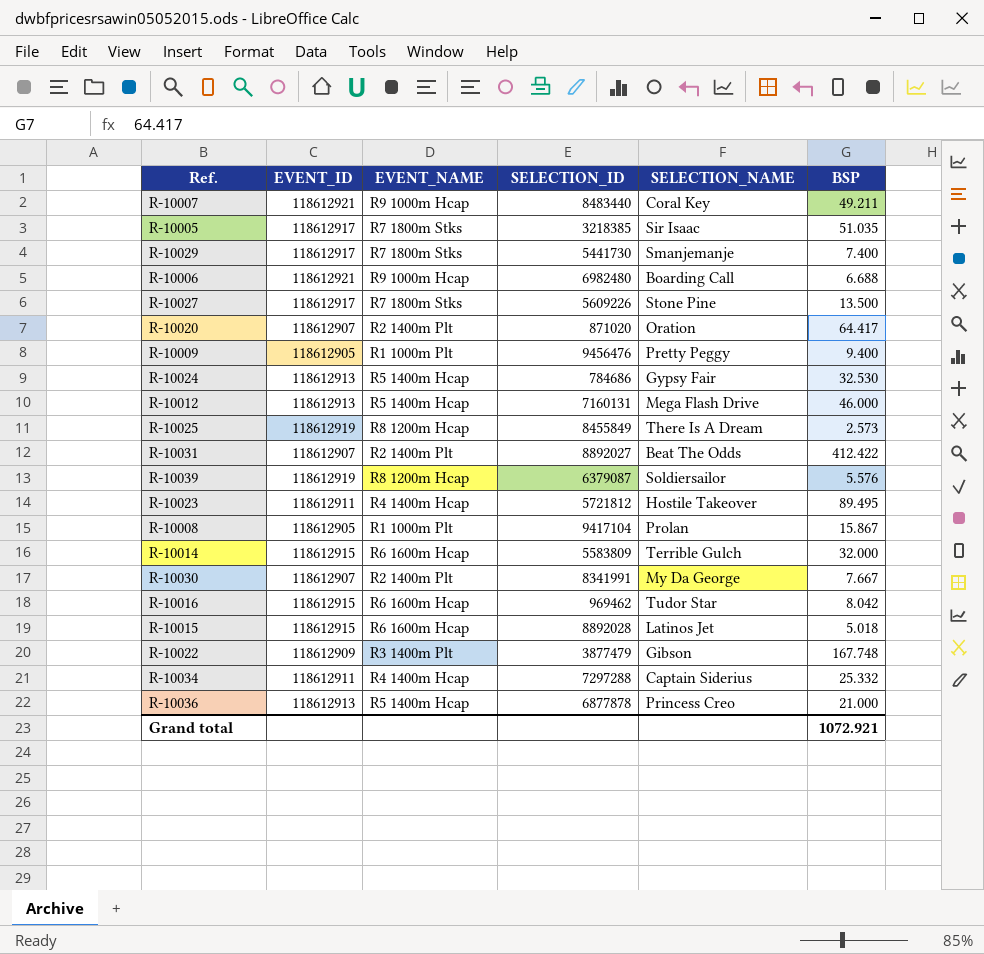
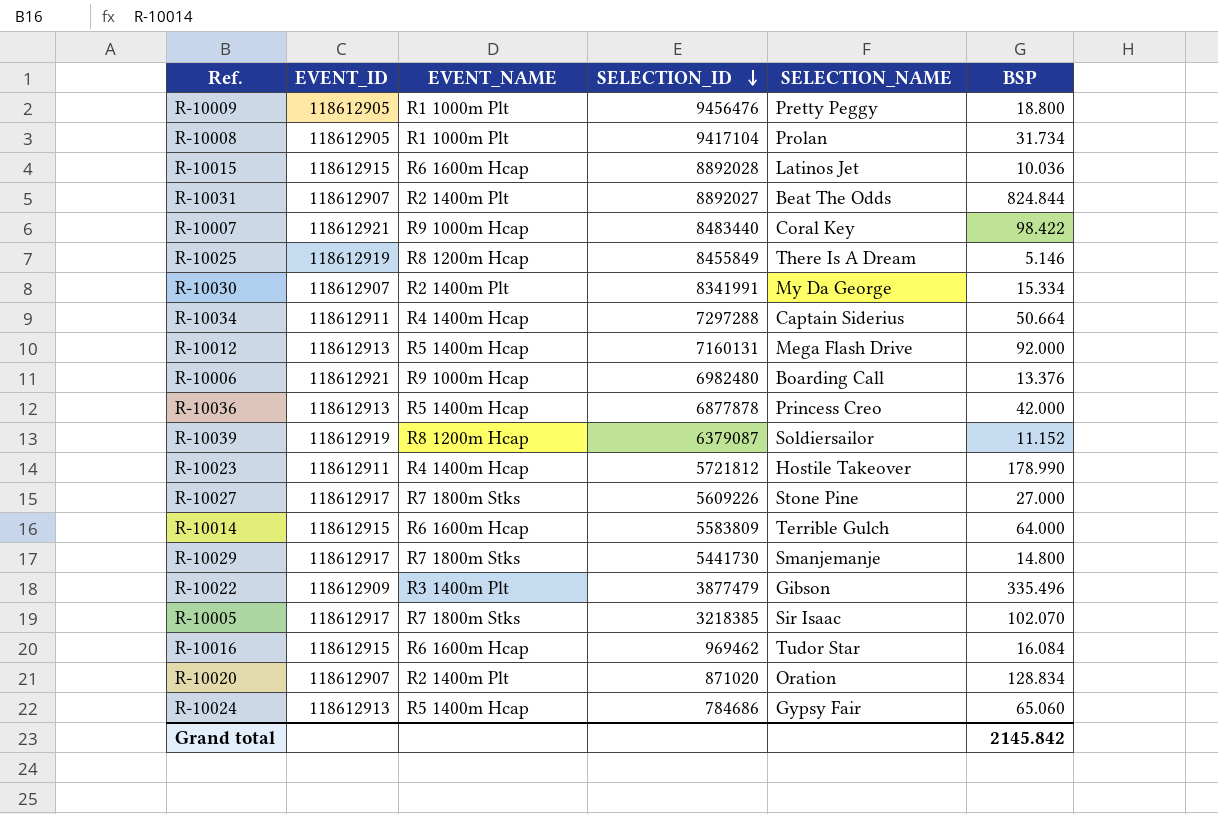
row order: none -> SELECTION_ID descending
R-10009 | BSP: 9.400 -> 18.800
R-10008 | BSP: 15.867 -> 31.734
R-10015 | BSP: 5.018 -> 10.036
R-10031 | BSP: 412.422 -> 824.844
R-10007 | BSP: 49.211 -> 98.422
R-10025 | BSP: 2.573 -> 5.146
R-10030 | BSP: 7.667 -> 15.334
R-10034 | BSP: 25.332 -> 50.664
R-10012 | BSP: 46.000 -> 92.000
R-10006 | BSP: 6.688 -> 13.376
R-10036 | BSP: 21.000 -> 42.000
R-10039 | BSP: 5.576 -> 11.152
R-10023 | BSP: 89.495 -> 178.990
R-10027 | BSP: 13.500 -> 27.000
R-10014 | BSP: 32.000 -> 64.000
R-10029 | BSP: 7.400 -> 14.800
R-10022 | BSP: 167.748 -> 335.496
R-10005 | BSP: 51.035 -> 102.070
R-10016 | BSP: 8.042 -> 16.084
R-10020 | BSP: 64.417 -> 128.834
R-10024 | BSP: 32.530 -> 65.060
Grand total | BSP: 1072.921 -> 2145.842

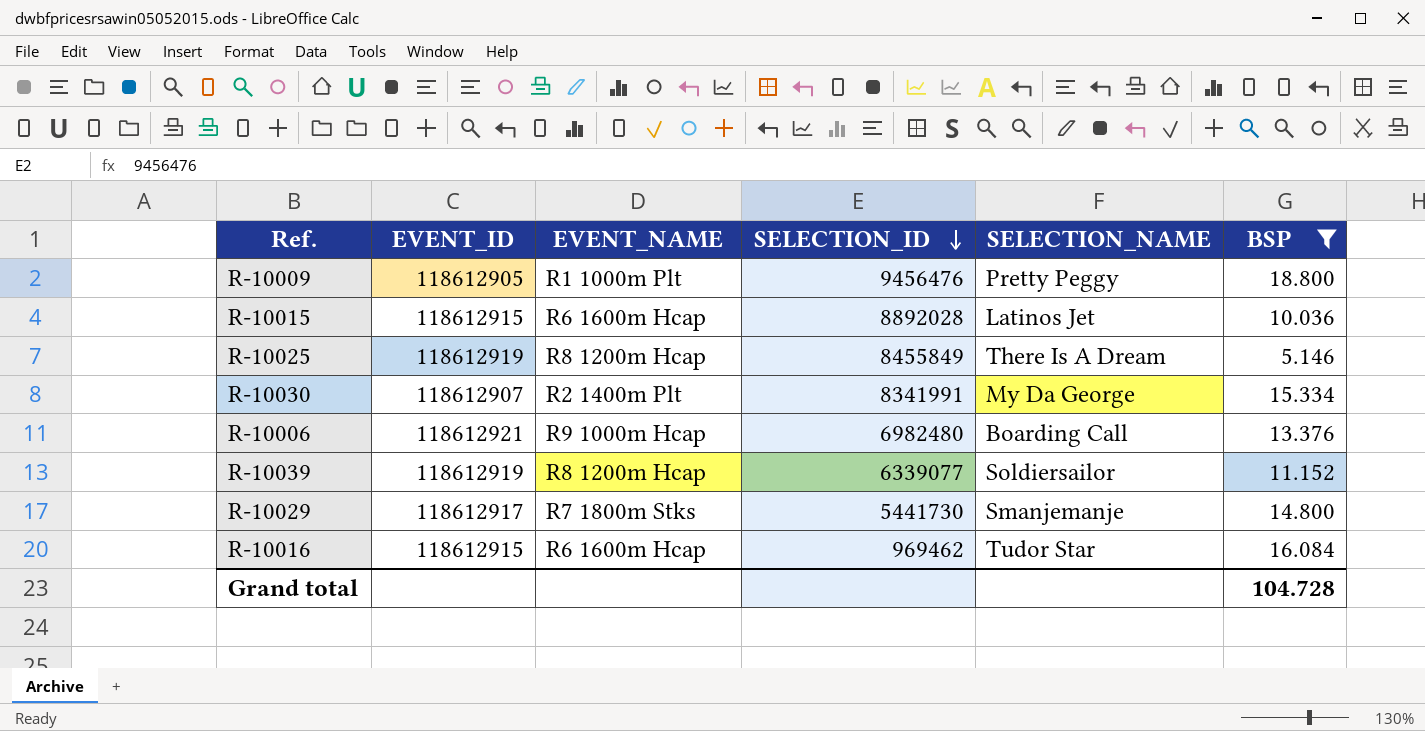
filter: none -> BSP <= 18.800
R-10039 | SELECTION_ID: 6379087 -> 6339077
Grand total | BSP: 2145.842 -> 104.728

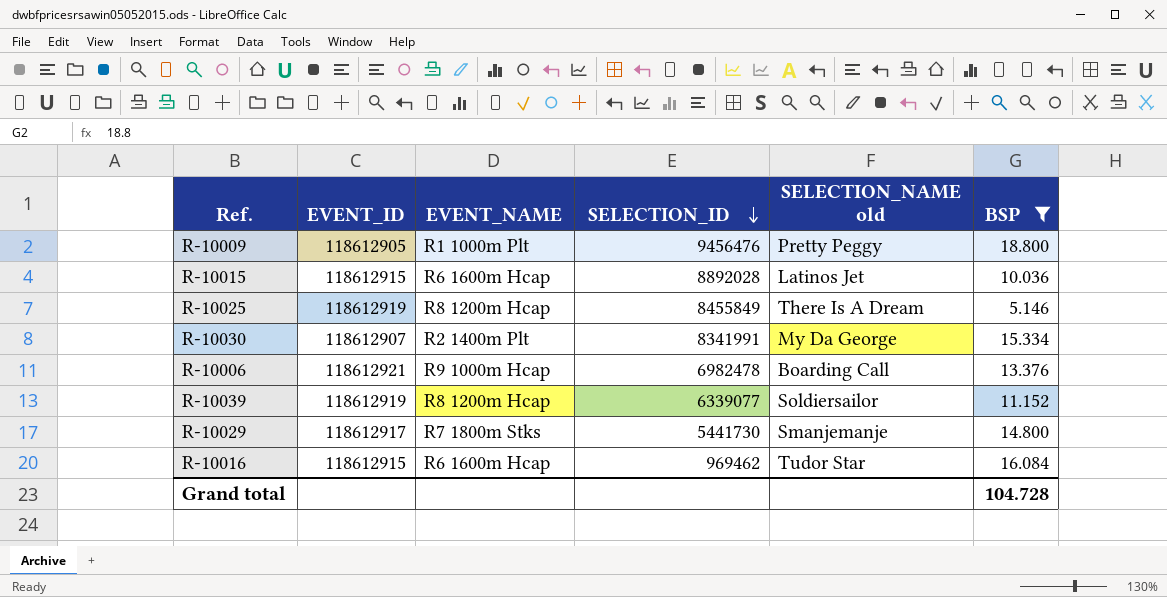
column name: SELECTION_NAME -> SELECTION_NAME old
R-10006 | SELECTION_ID: 6982480 -> 6982478

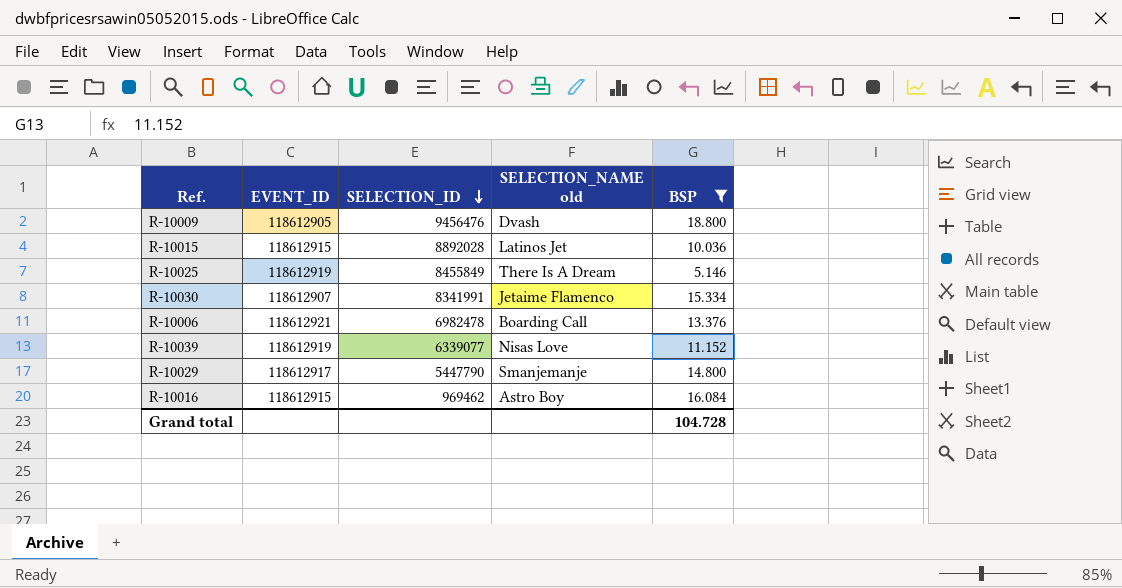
column EVENT_NAME | position: 3 -> none
R-10009 | SELECTION_NAME old: Pretty Peggy -> Dvash
R-10030 | SELECTION_NAME old: My Da George -> Jetaime Flamenco
R-10039 | SELECTION_NAME old: Soldiersailor -> Nisas Love
R-10029 | SELECTION_ID: 5441730 -> 5447790
R-10016 | SELECTION_NAME old: Tudor Star -> Astro Boy

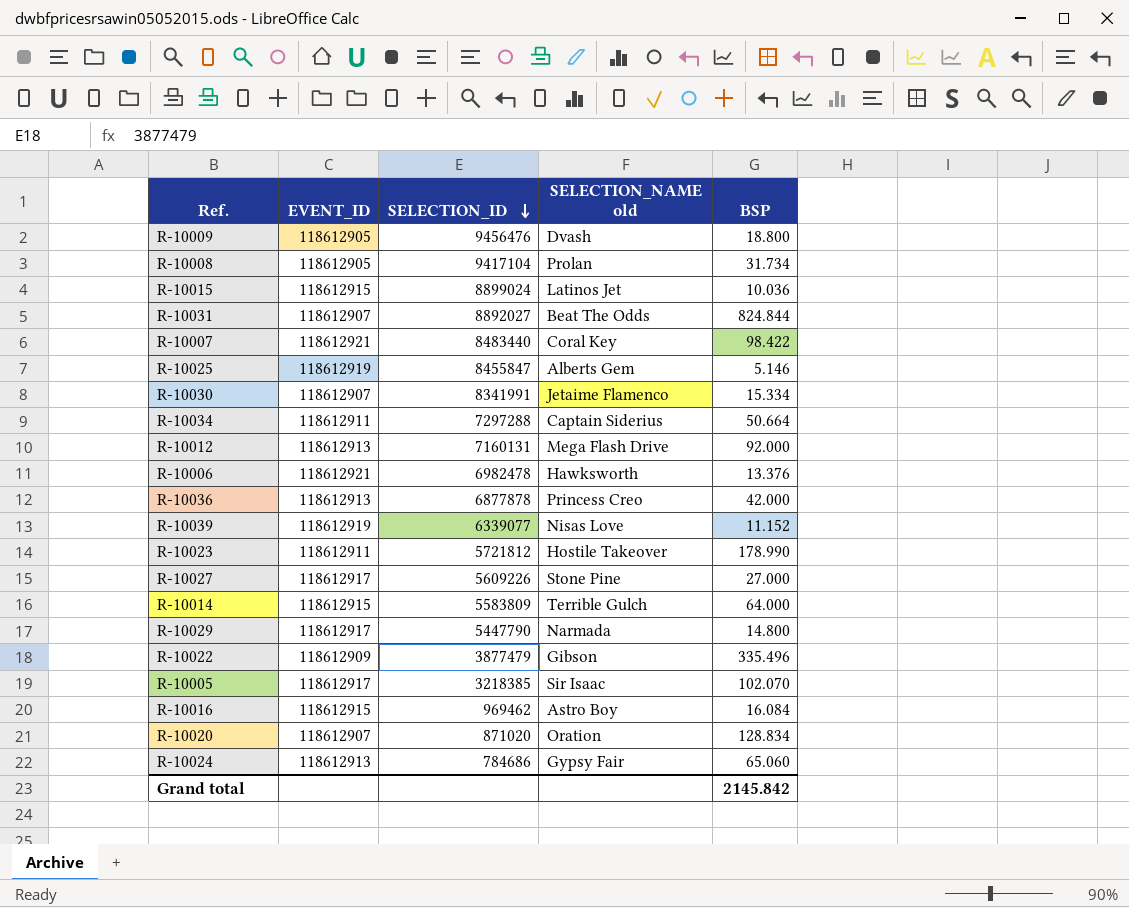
filter: BSP <= 18.800 -> none
R-10015 | SELECTION_ID: 8892028 -> 8899024
R-10025 | SELECTION_ID: 8455849 -> 8455847
R-10025 | SELECTION_NAME old: There Is A Dream -> Alberts Gem
R-10006 | SELECTION_NAME old: Boarding Call -> Hawksworth
R-10029 | SELECTION_NAME old: Smanjemanje -> Narmada
Grand total | BSP: 104.728 -> 2145.842

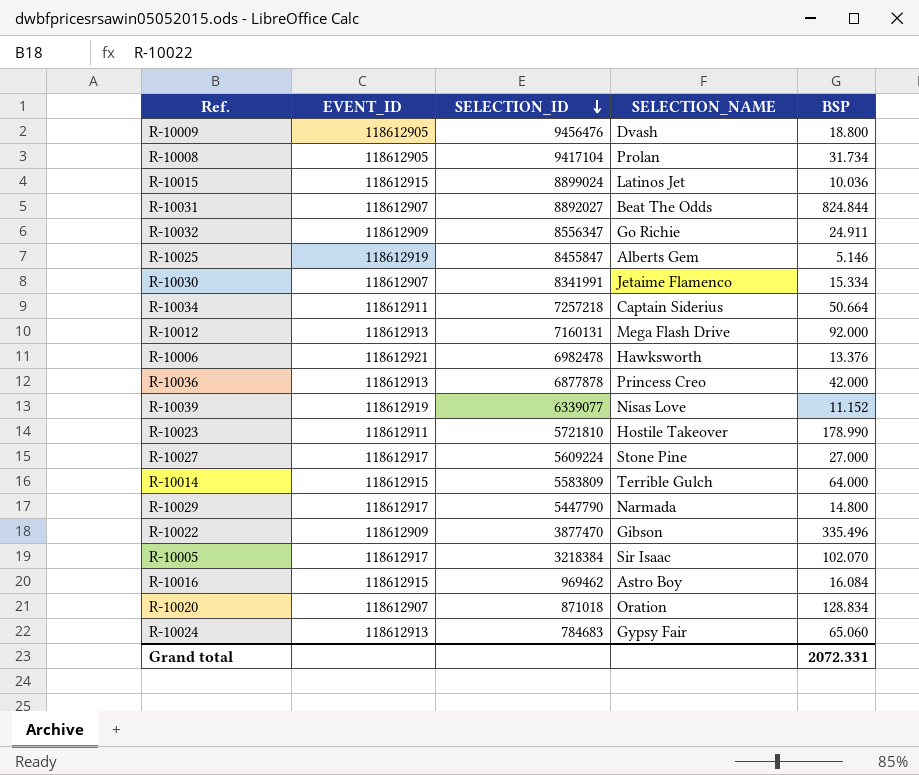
column name: SELECTION_NAME old -> SELECTION_NAME
row R-10007: 118612921 | 8483440 | Coral Key | 98.422 -> none
row R-10032: none -> 118612909 | 8556347 | Go Richie | 24.911
R-10034 | SELECTION_ID: 7297288 -> 7257218
R-10023 | SELECTION_ID: 5721812 -> 5721810
R-10027 | SELECTION_ID: 5609226 -> 5609224
R-10022 | SELECTION_ID: 3877479 -> 3877470
R-10005 | SELECTION_ID: 3218385 -> 3218384
R-10020 | SELECTION_ID: 871020 -> 871018
R-10024 | SELECTION_ID: 784686 -> 784683
Grand total | BSP: 2145.842 -> 2072.331

